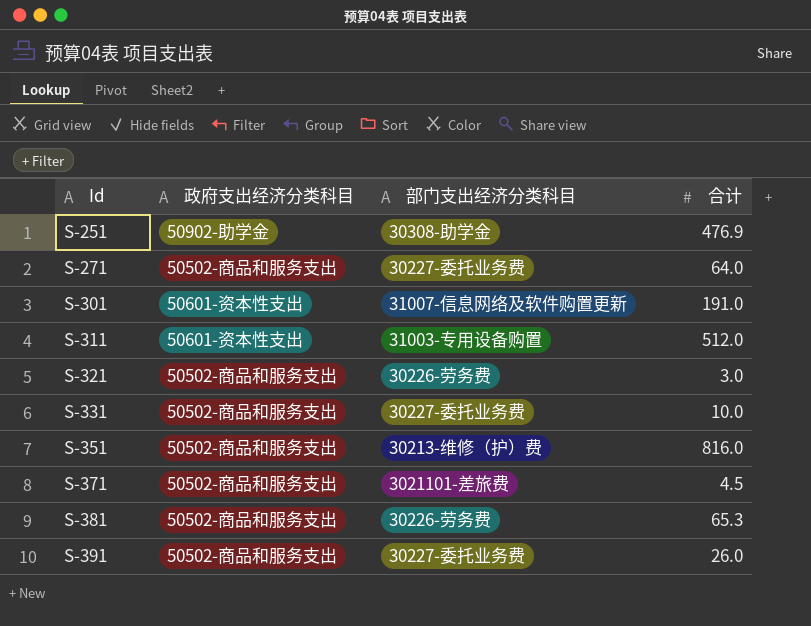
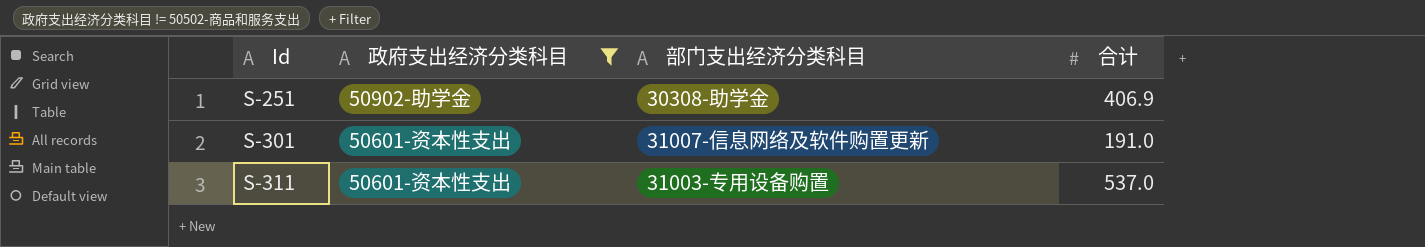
filter: none -> 政府支出经济分类科目 != 50502-商品和服务支出
S-251 | 合计: 476.9 -> 406.9
S-311 | 合计: 512.0 -> 537.0

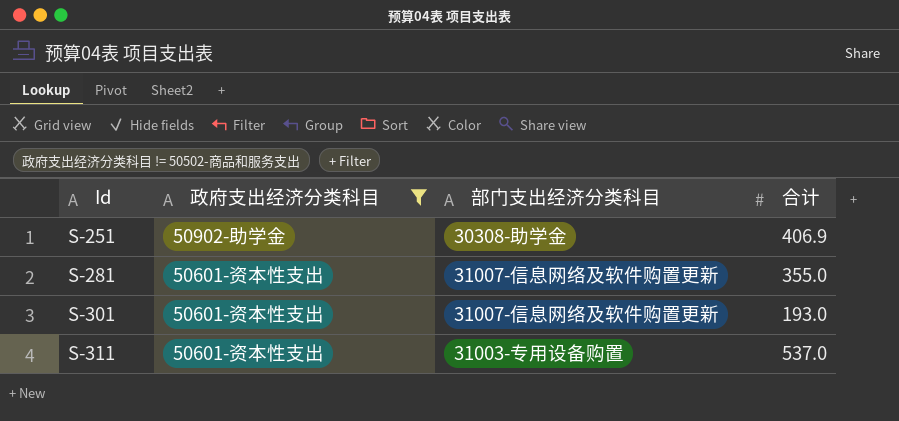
row S-281: none -> 50601-资本性支出 | 31007-信息网络及软件购置更新 | 355.0
S-301 | 合计: 191.0 -> 193.0

